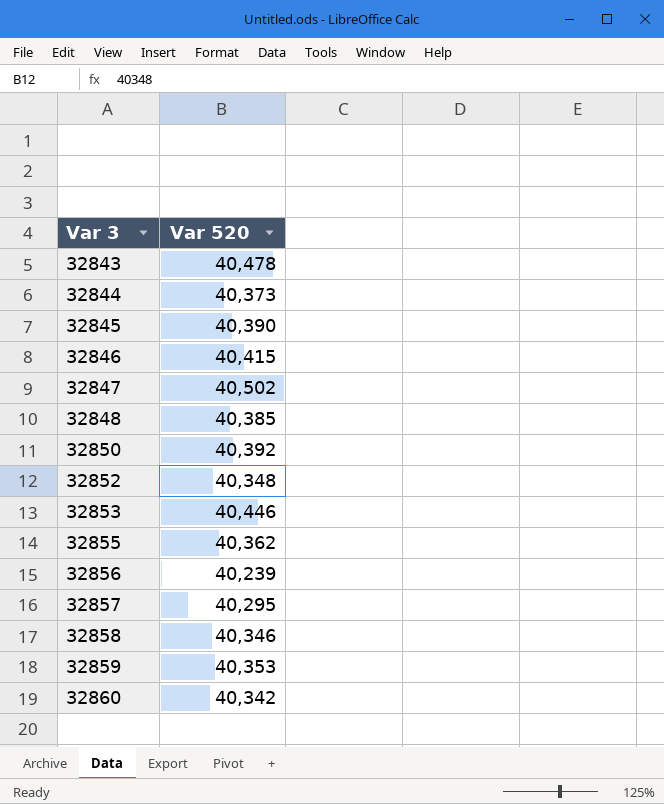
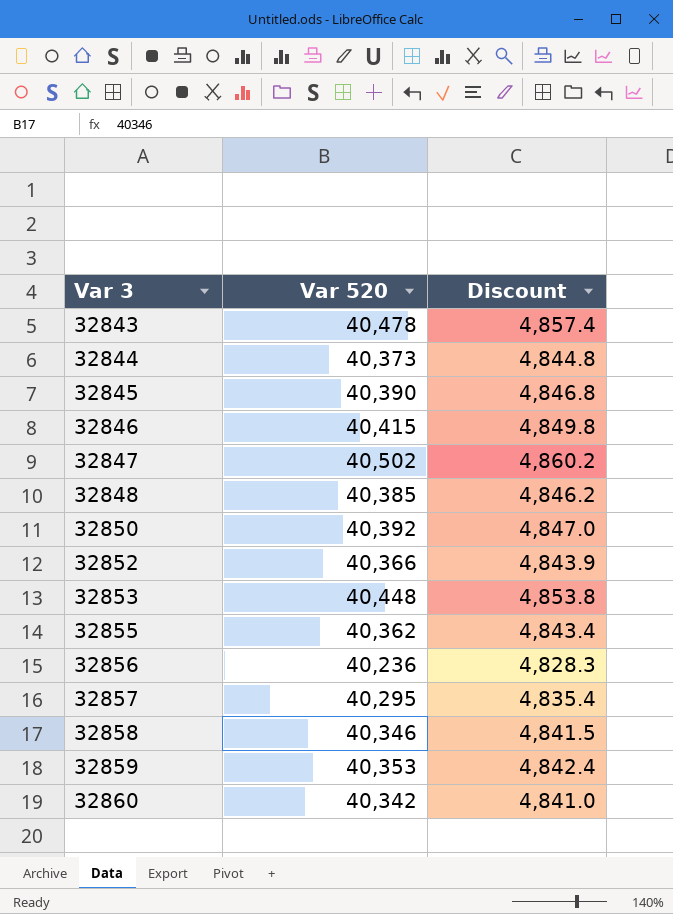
column Discount | formula: none -> [Var 520] * 0.12
32852 | Var 520: 40,348 -> 40,366
32853 | Var 520: 40,446 -> 40,448
32856 | Var 520: 40,239 -> 40,236

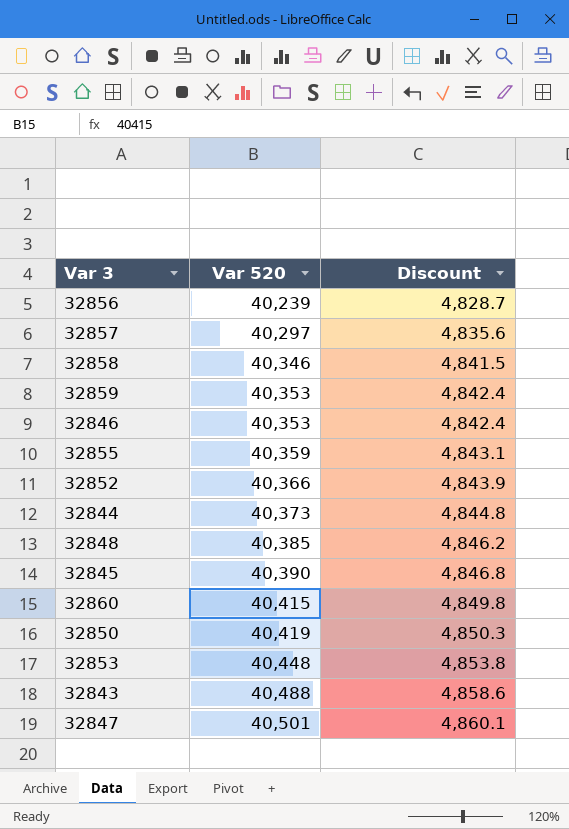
row order: Var 3 ascending -> Var 520 ascending
32856 | Var 520: 40,236 -> 40,239
32856 | Discount: 4,828.3 -> 4,828.7
32857 | Var 520: 40,295 -> 40,297
32857 | Discount: 4,835.4 -> 4,835.6
32846 | Var 520: 40,415 -> 40,353
32846 | Discount: 4,849.8 -> 4,842.4
32855 | Var 520: 40,362 -> 40,359
32855 | Discount: 4,843.4 -> 4,843.1
32860 | Var 520: 40,342 -> 40,415
32860 | Discount: 4,841.0 -> 4,849.8
32850 | Var 520: 40,392 -> 40,419
32850 | Discount: 4,847.0 -> 4,850.3
32843 | Var 520: 40,478 -> 40,488
32843 | Discount: 4,857.4 -> 4,858.6
32847 | Var 520: 40,502 -> 40,501
32847 | Discount: 4,860.2 -> 4,860.1

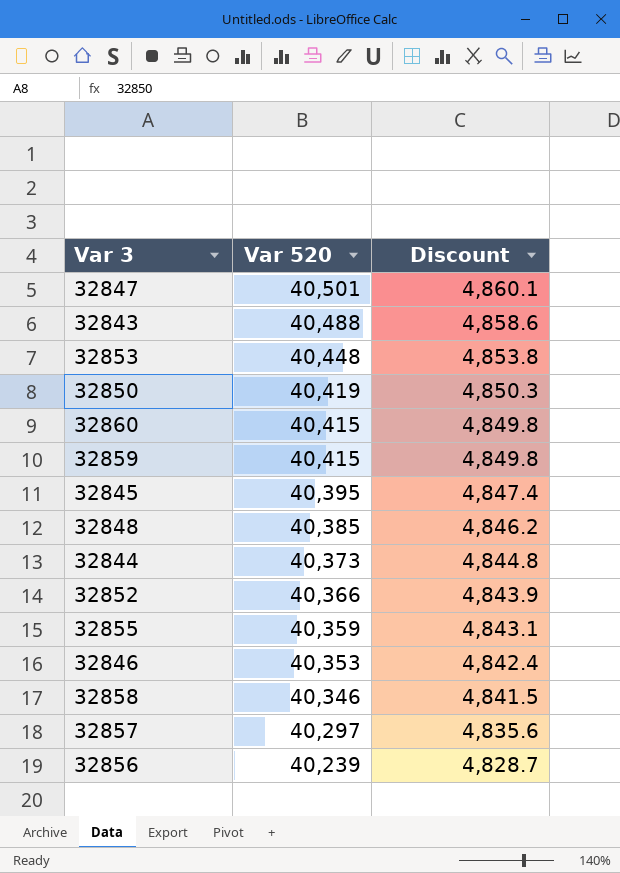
row order: Var 520 ascending -> Var 520 descending
32859 | Var 520: 40,353 -> 40,415
32859 | Discount: 4,842.4 -> 4,849.8
32845 | Var 520: 40,390 -> 40,395
32845 | Discount: 4,846.8 -> 4,847.4

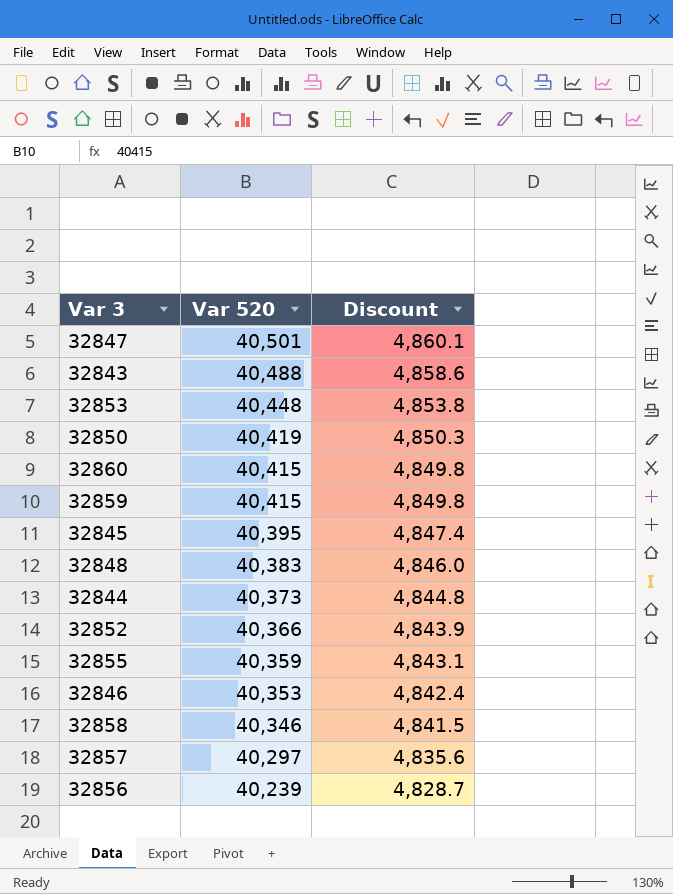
32848 | Var 520: 40,385 -> 40,383
32848 | Discount: 4,846.2 -> 4,846.0

